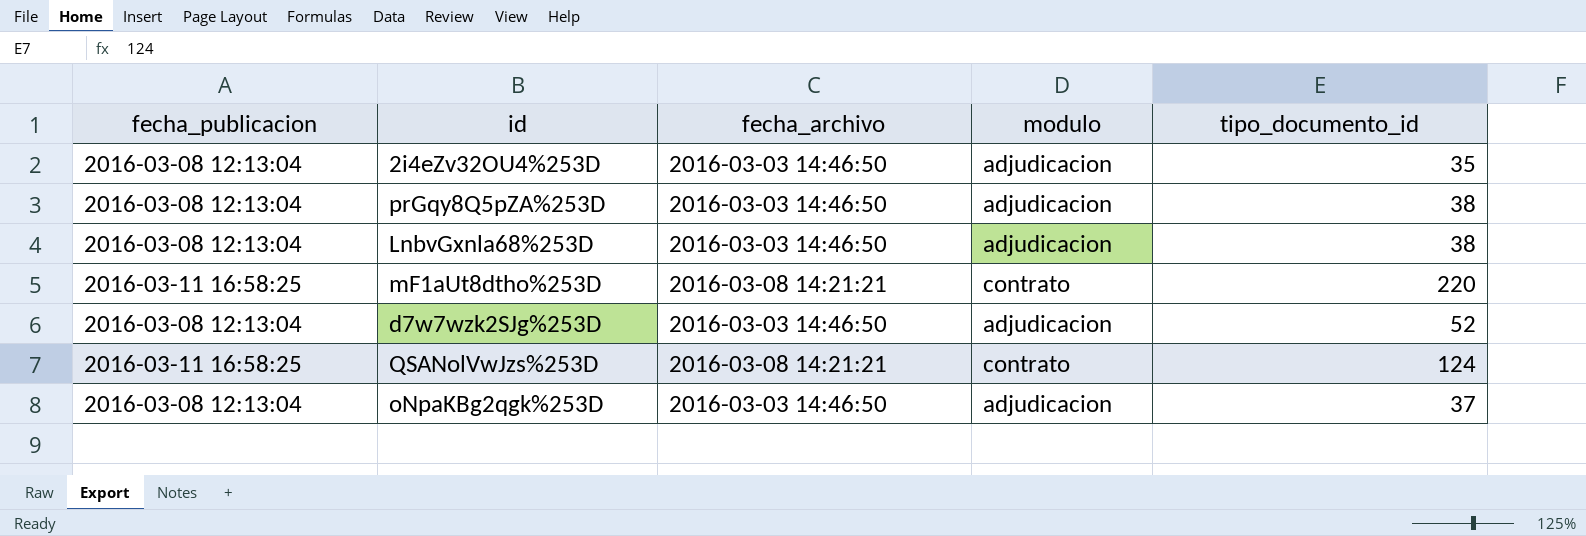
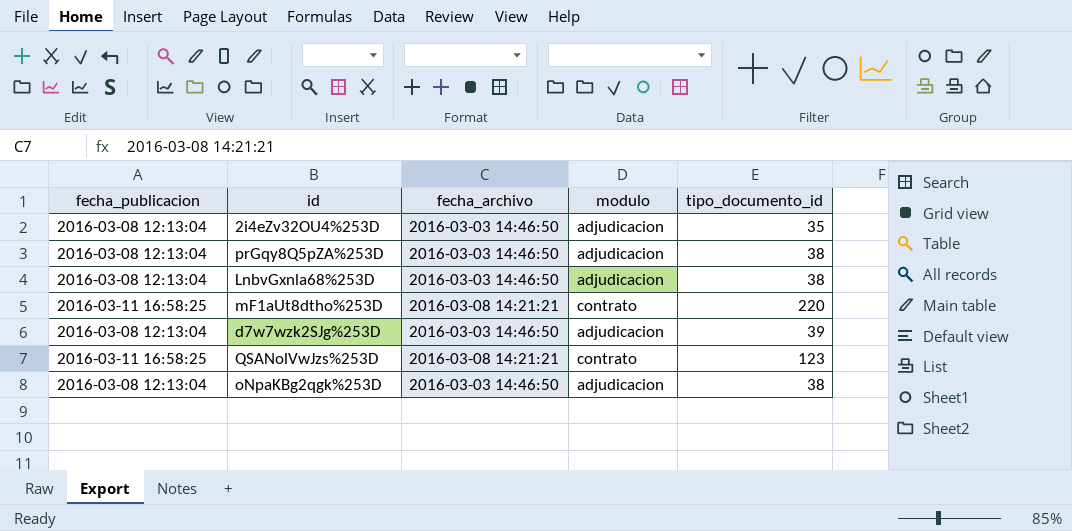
d7w7wzk2SJg%253D | tipo_documento_id: 52 -> 39
QSANolVwJzs%253D | tipo_documento_id: 124 -> 123
oNpaKBg2qgk%253D | tipo_documento_id: 37 -> 38

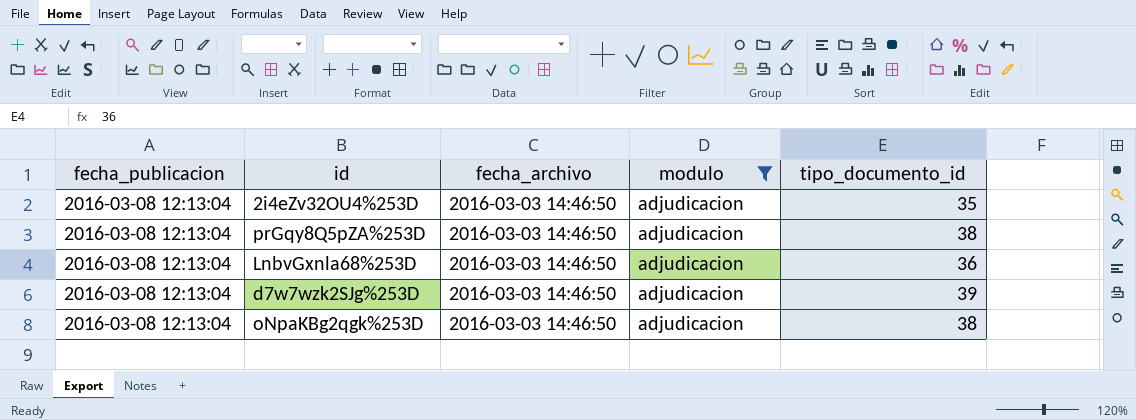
filter: none -> modulo = adjudicacion
LnbvGxnla68%253D | tipo_documento_id: 38 -> 36

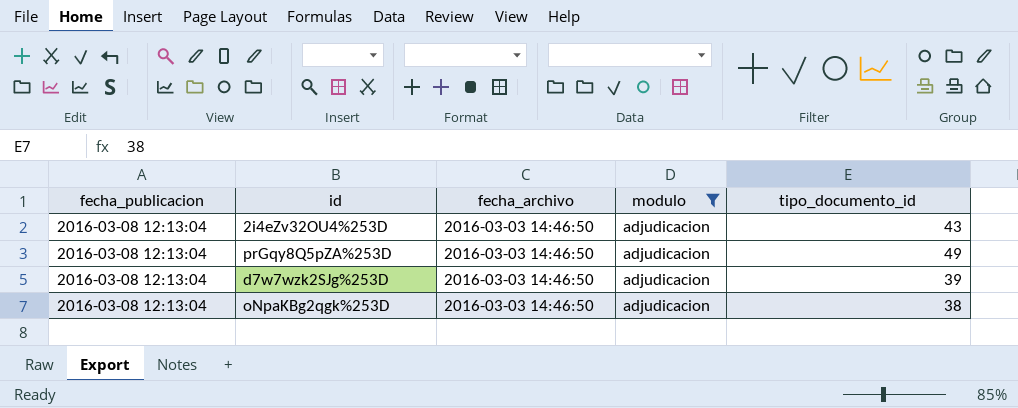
row LnbvGxnla68%253D: 2016-03-08 12:13:04 | 2016-03-03 14:46:50 | adjudicacion | 36 -> none
2i4eZv32OU4%253D | tipo_documento_id: 35 -> 43
prGqy8Q5pZA%253D | tipo_documento_id: 38 -> 49

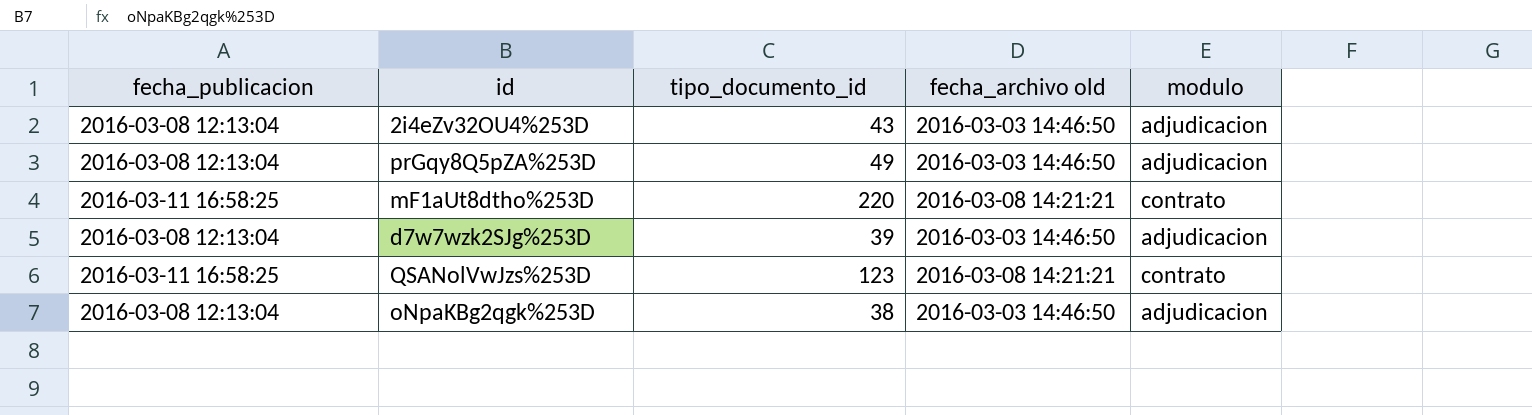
filter: modulo = adjudicacion -> none
column tipo_documento_id | position: 5 -> 3
column name: fecha_archivo -> fecha_archivo old

